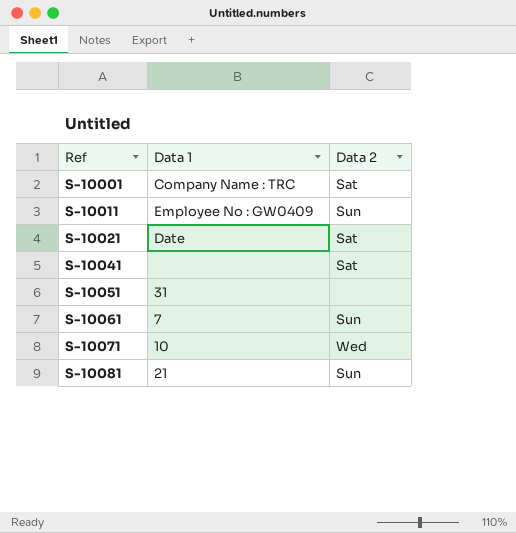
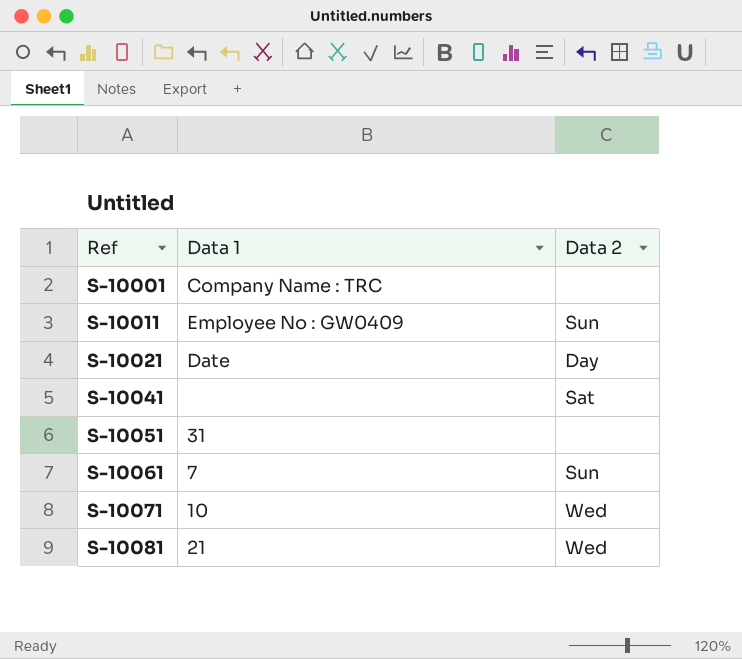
S-10001 | Data 2: Sat -> none
S-10021 | Data 2: Sat -> Day
S-10081 | Data 2: Sun -> Wed

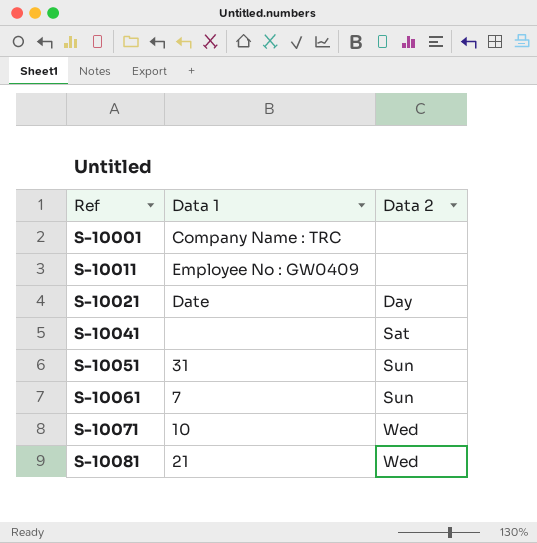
S-10011 | Data 2: Sun -> none
S-10051 | Data 2: none -> Sun

